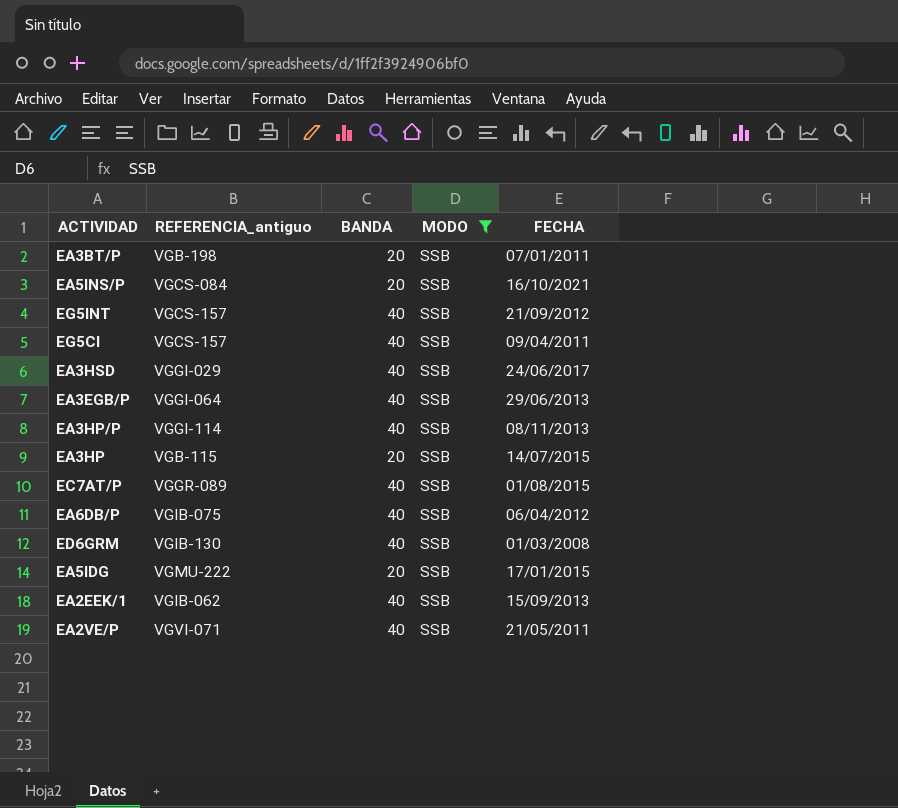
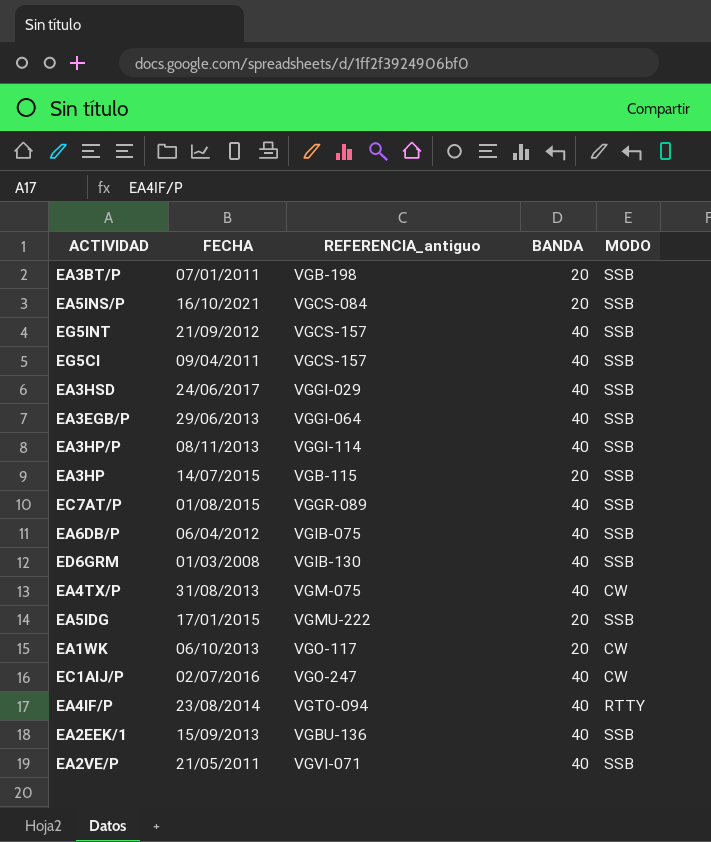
filter: MODO = SSB -> none
column FECHA | position: 5 -> 2
EA2EEK/1 | REFERENCIA_antiguo: VGIB-062 -> VGBU-136

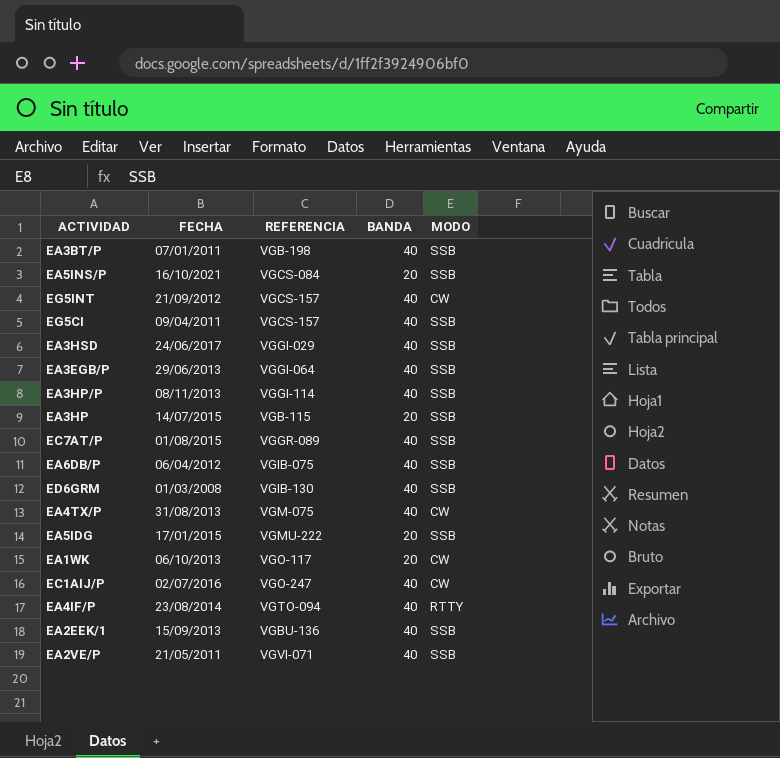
column name: REFERENCIA_antiguo -> REFERENCIA
EA3BT/P | BANDA: 20 -> 40
EG5INT | MODO: SSB -> CW

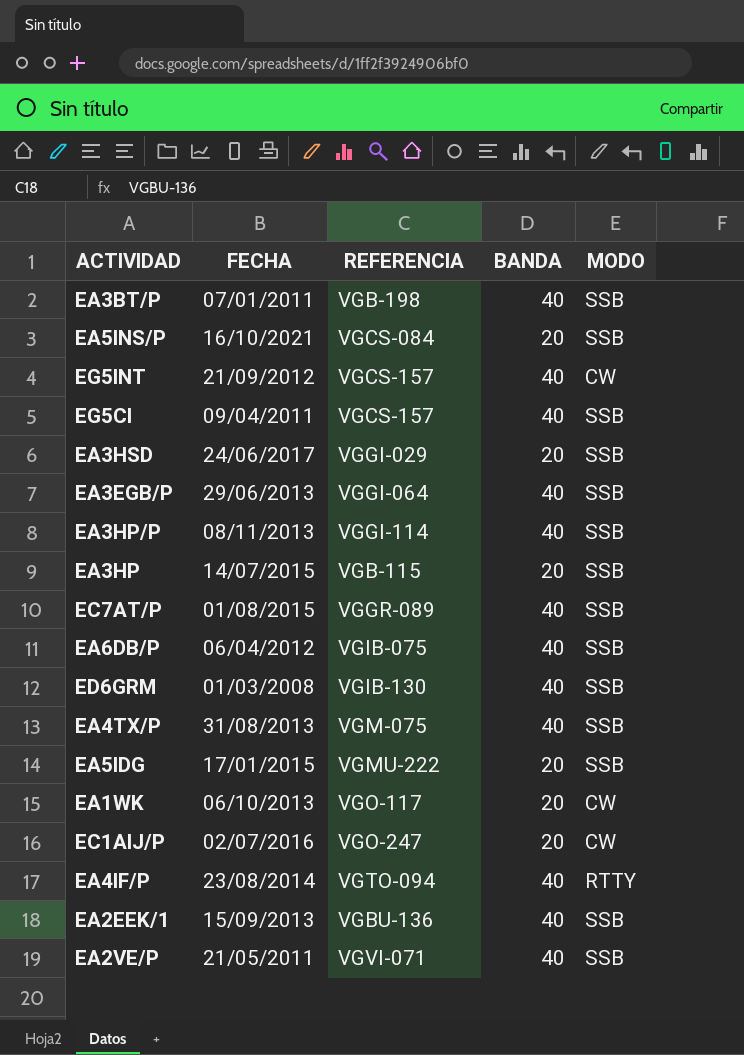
EA3HSD | BANDA: 40 -> 20
EA4TX/P | MODO: CW -> SSB
EC1AIJ/P | BANDA: 40 -> 20

